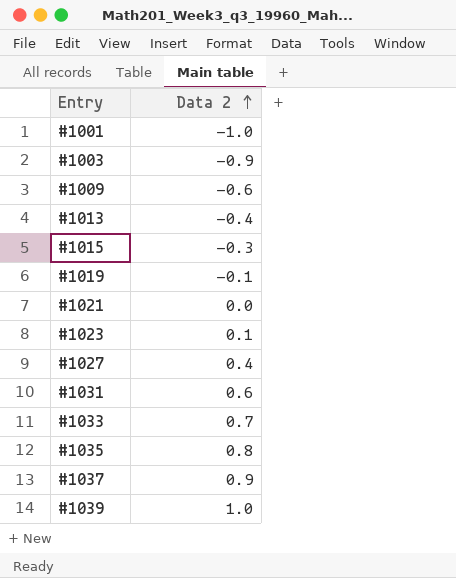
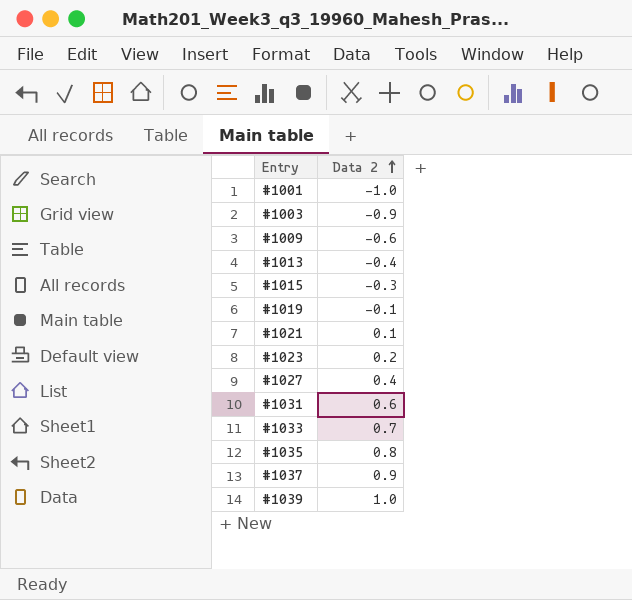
#1021 | Data 2: 0.0 -> 0.1
#1023 | Data 2: 0.1 -> 0.2

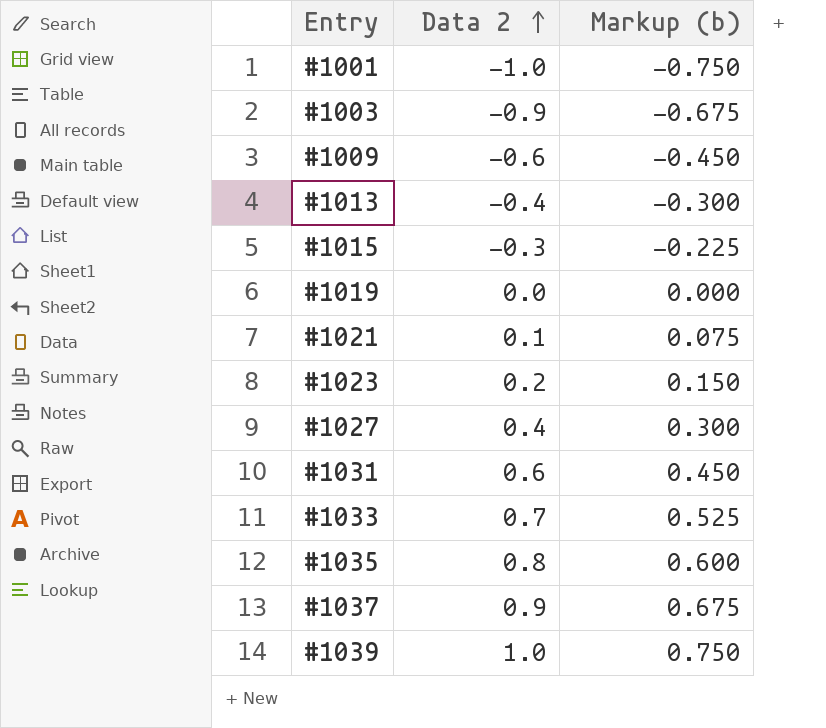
column Markup (b) | formula: none -> [Data 2] * 0.75
#1019 | Data 2: -0.1 -> 0.0

